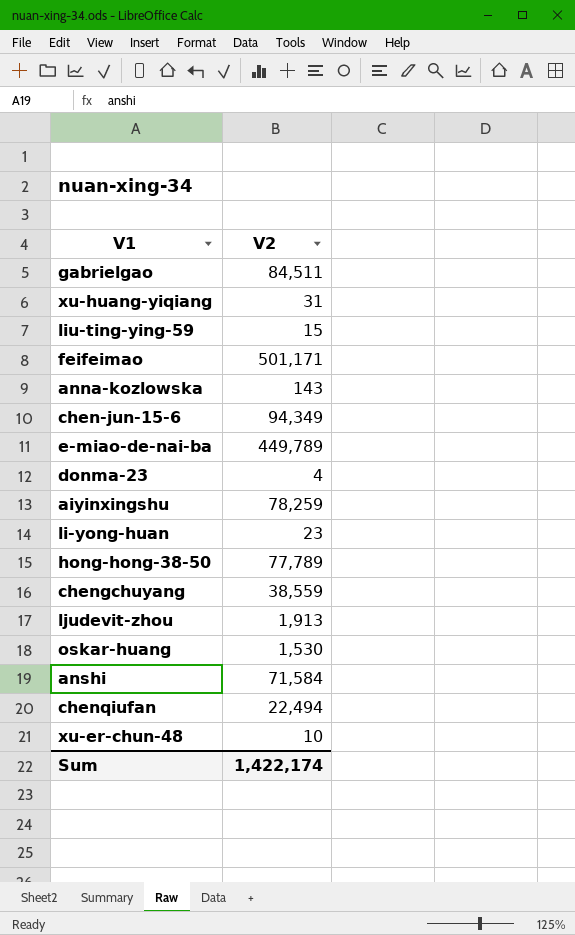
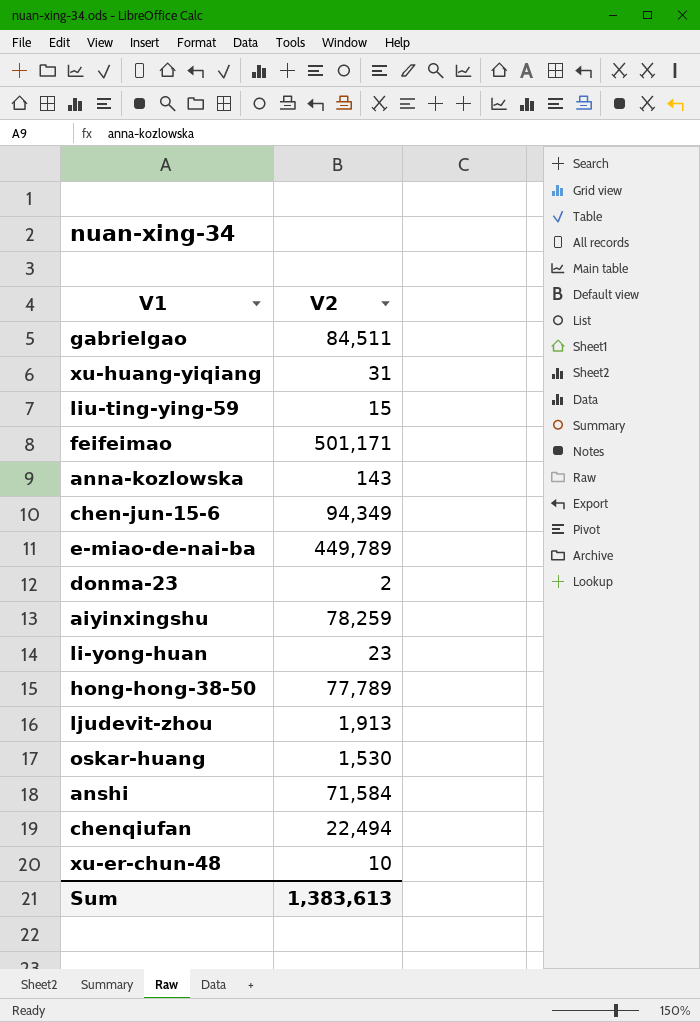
row chengchuyang: 38,559 -> none
donma-23 | V2: 4 -> 2
Sum | V2: 1,422,174 -> 1,383,613

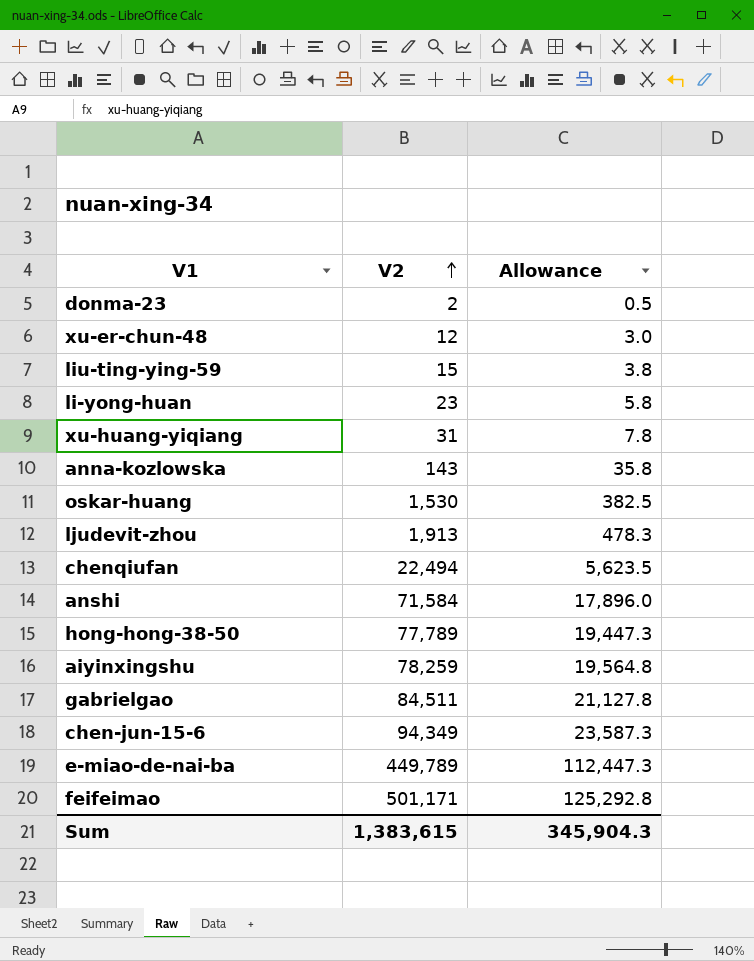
row order: none -> V2 ascending
column Allowance | formula: none -> [V2] * 0.25
xu-er-chun-48 | V2: 10 -> 12
Sum | V2: 1,383,613 -> 1,383,615

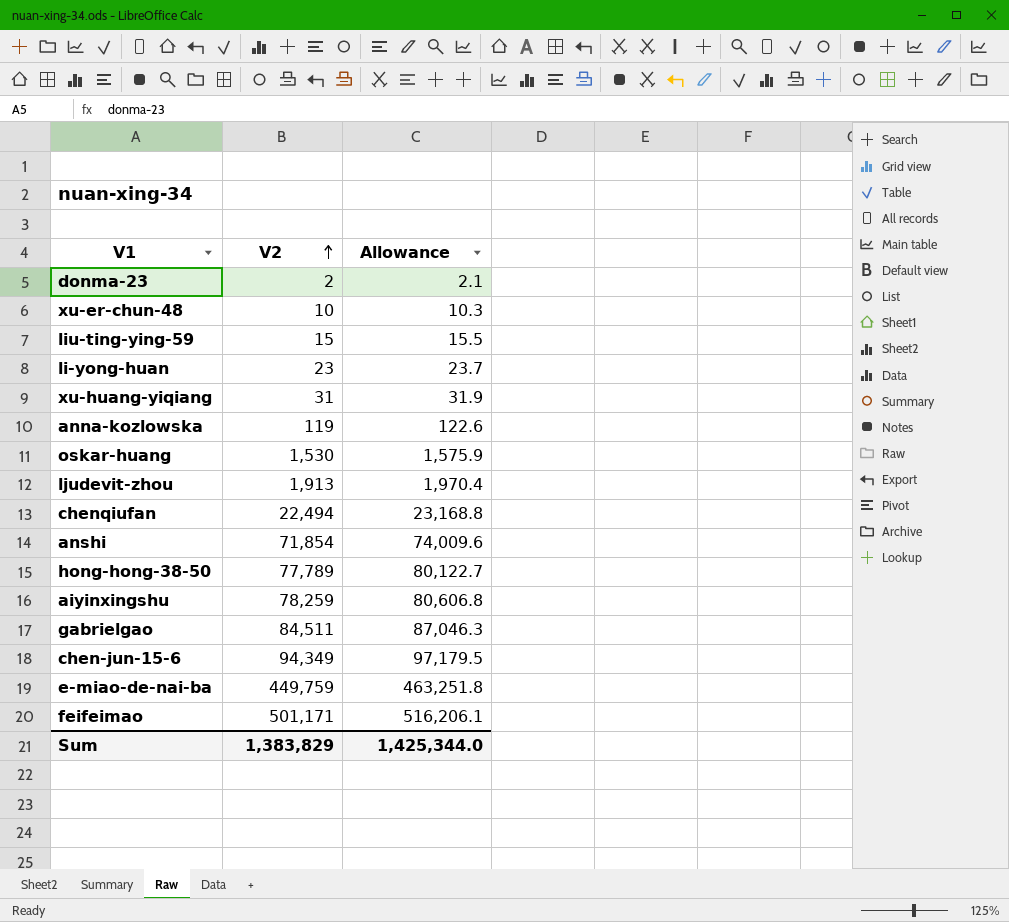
column Allowance | formula: [V2] * 0.25 -> [V2] * 1.03
xu-er-chun-48 | V2: 12 -> 10
anna-kozlowska | V2: 143 -> 119
anshi | V2: 71,584 -> 71,854
e-miao-de-nai-ba | V2: 449,789 -> 449,759
Sum | V2: 1,383,615 -> 1,383,829
Sum | Allowance: 345,904.3 -> 1,425,344.0

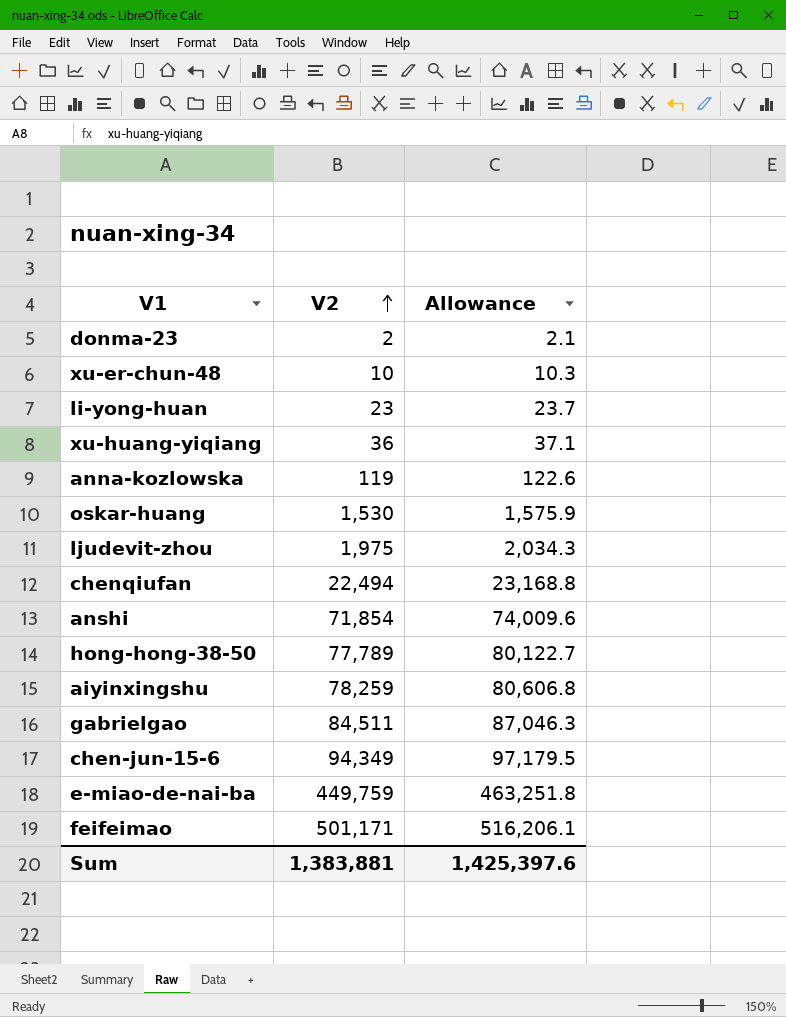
row liu-ting-ying-59: 15 | 15.5 -> none
xu-huang-yiqiang | V2: 31 -> 36
xu-huang-yiqiang | Allowance: 31.9 -> 37.1
ljudevit-zhou | V2: 1,913 -> 1,975
ljudevit-zhou | Allowance: 1,970.4 -> 2,034.3
Sum | V2: 1,383,829 -> 1,383,881
Sum | Allowance: 1,425,344.0 -> 1,425,397.6

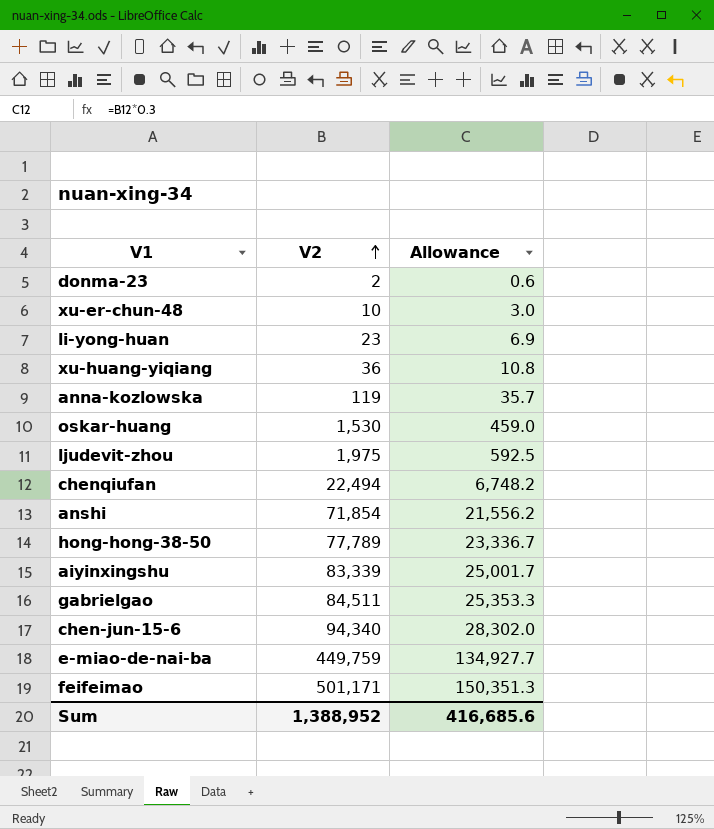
column Allowance | formula: [V2] * 1.03 -> [V2] * 0.3
aiyinxingshu | V2: 78,259 -> 83,339
chen-jun-15-6 | V2: 94,349 -> 94,340
Sum | V2: 1,383,881 -> 1,388,952
Sum | Allowance: 1,425,397.6 -> 416,685.6

